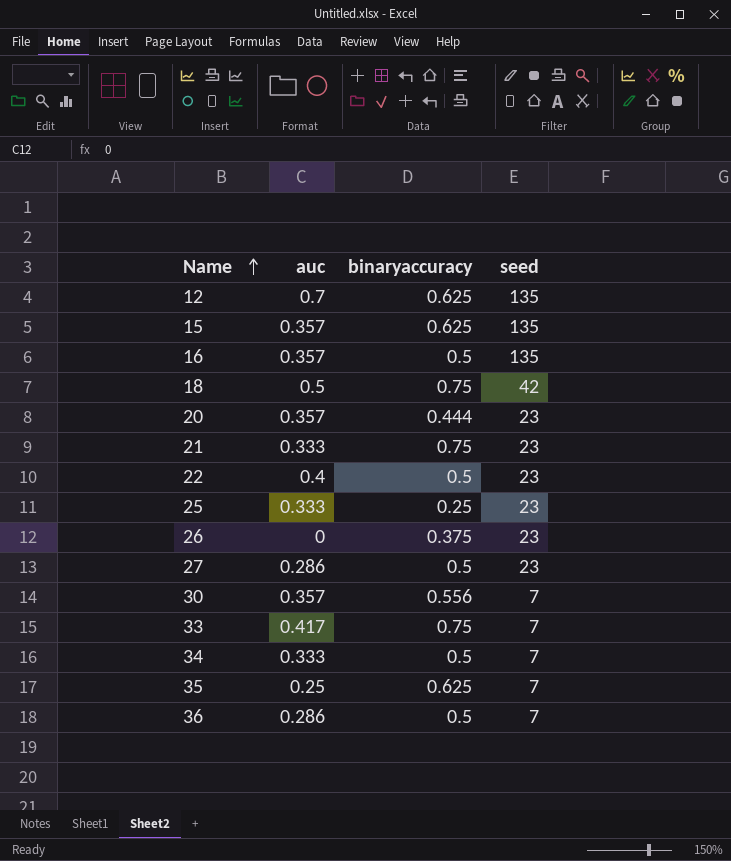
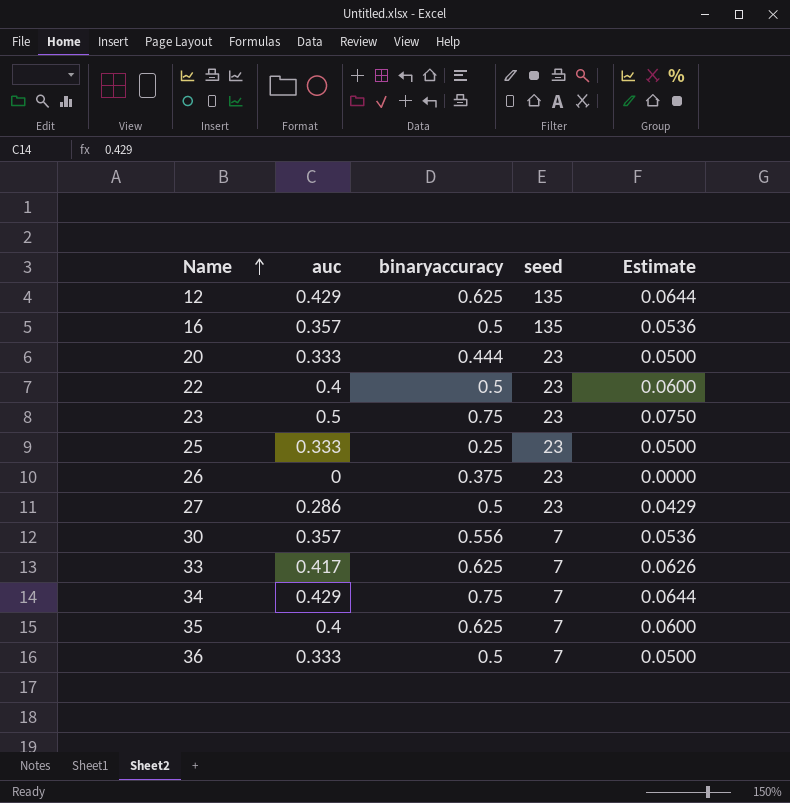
column Estimate | formula: none -> [auc] * 0.15
row 15: 0.357 | 0.625 | 135 -> none
row 18: 0.5 | 0.75 | 42 -> none
row 21: 0.333 | 0.75 | 23 -> none
12 | auc: 0.7 -> 0.429
20 | auc: 0.357 -> 0.333
row 23: none -> 0.5 | 0.75 | 23 | 0.0750
33 | binaryaccuracy: 0.75 -> 0.625
34 | auc: 0.333 -> 0.429
34 | binaryaccuracy: 0.5 -> 0.75
35 | auc: 0.25 -> 0.4
36 | auc: 0.286 -> 0.333

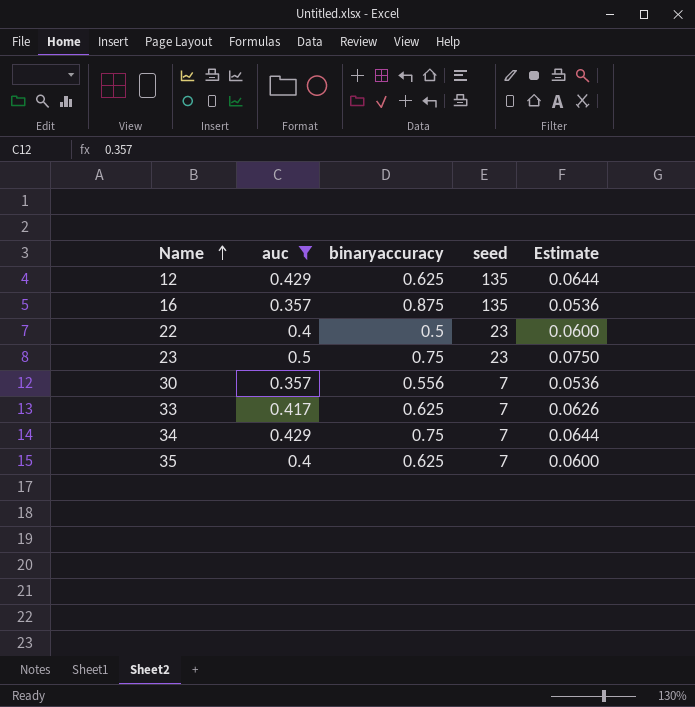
filter: none -> auc >= 0.357
16 | binaryaccuracy: 0.5 -> 0.875

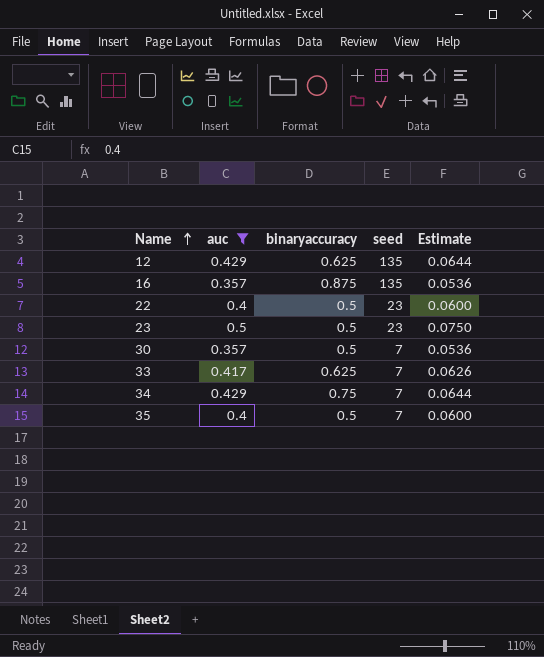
23 | binaryaccuracy: 0.75 -> 0.5
30 | binaryaccuracy: 0.556 -> 0.5
35 | binaryaccuracy: 0.625 -> 0.5

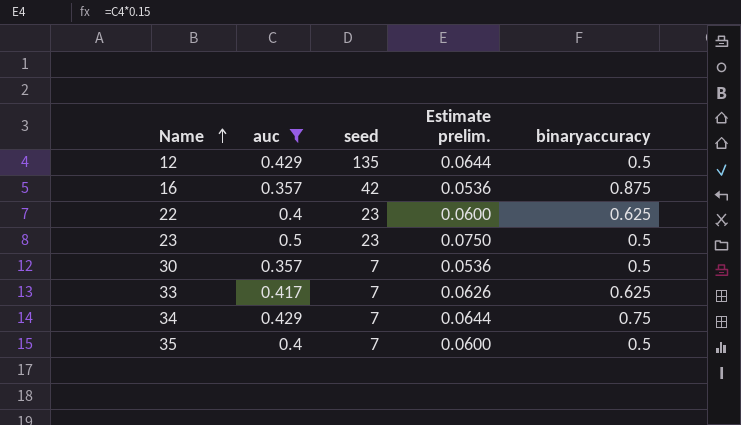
column name: Estimate -> Estimate prelim.
column binaryaccuracy | position: 3 -> 5
12 | binaryaccuracy: 0.625 -> 0.5
16 | seed: 135 -> 42
22 | binaryaccuracy: 0.5 -> 0.625

